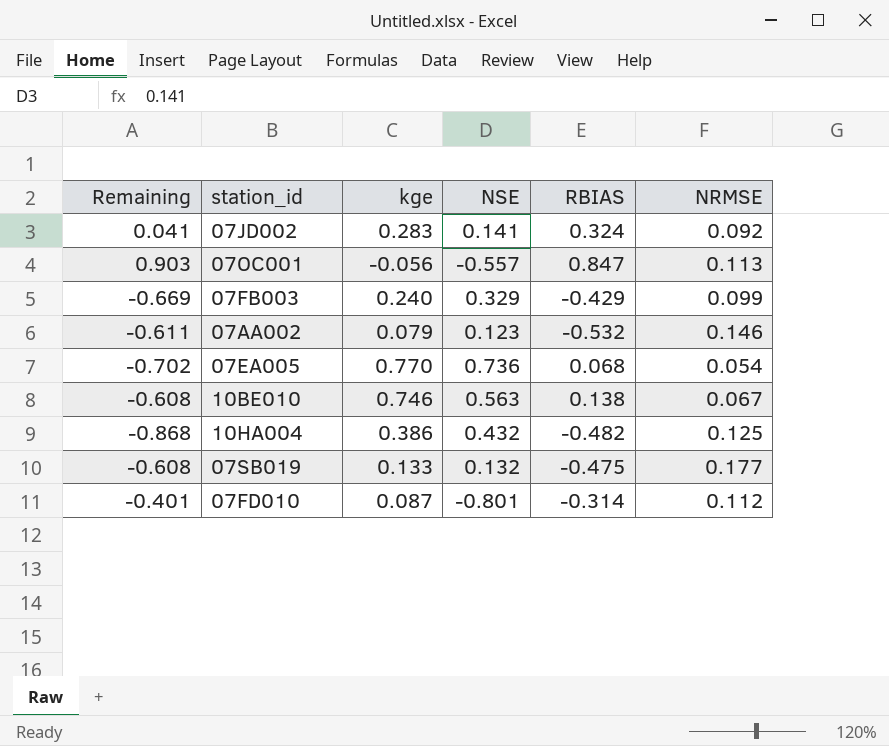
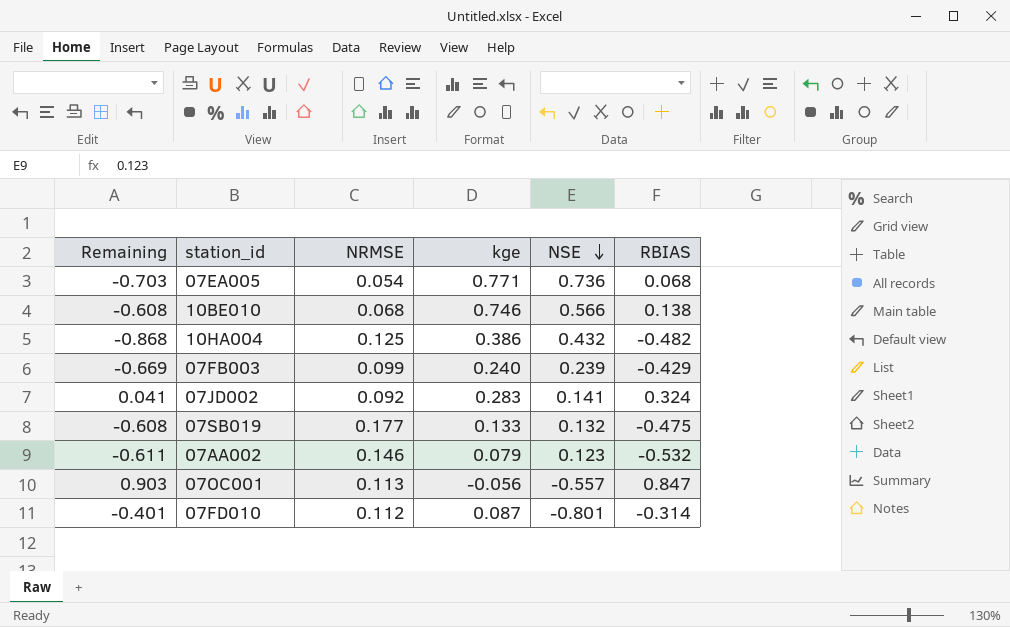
row order: none -> NSE descending
column NRMSE | position: 6 -> 3
07EA005 | Remaining: -0.702 -> -0.703
07EA005 | kge: 0.770 -> 0.771
10BE010 | NRMSE: 0.067 -> 0.068
10BE010 | NSE: 0.563 -> 0.566
07FB003 | NSE: 0.329 -> 0.239

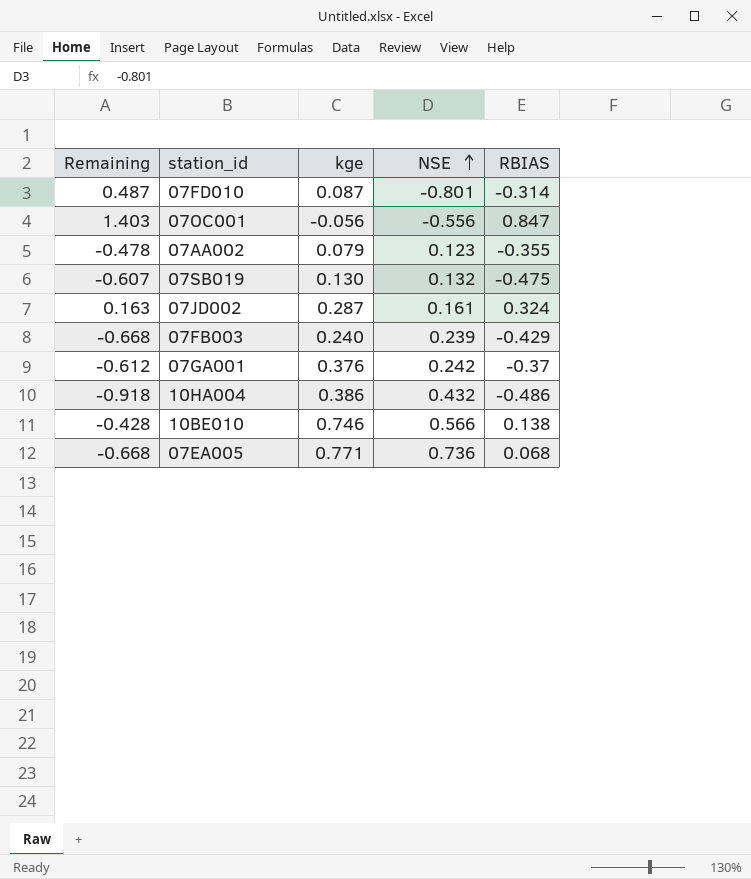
row order: NSE descending -> NSE ascending
column NRMSE | position: 3 -> none
column Remaining | formula: [RBIAS] - [kge] -> [RBIAS] - [NSE]
07OC001 | NSE: -0.557 -> -0.556
07AA002 | RBIAS: -0.532 -> -0.355
07SB019 | kge: 0.133 -> 0.130
07JD002 | kge: 0.283 -> 0.287
07JD002 | NSE: 0.141 -> 0.161
row 07GA001: none -> -0.612 | 0.376 | 0.242 | -0.37
10HA004 | RBIAS: -0.482 -> -0.486

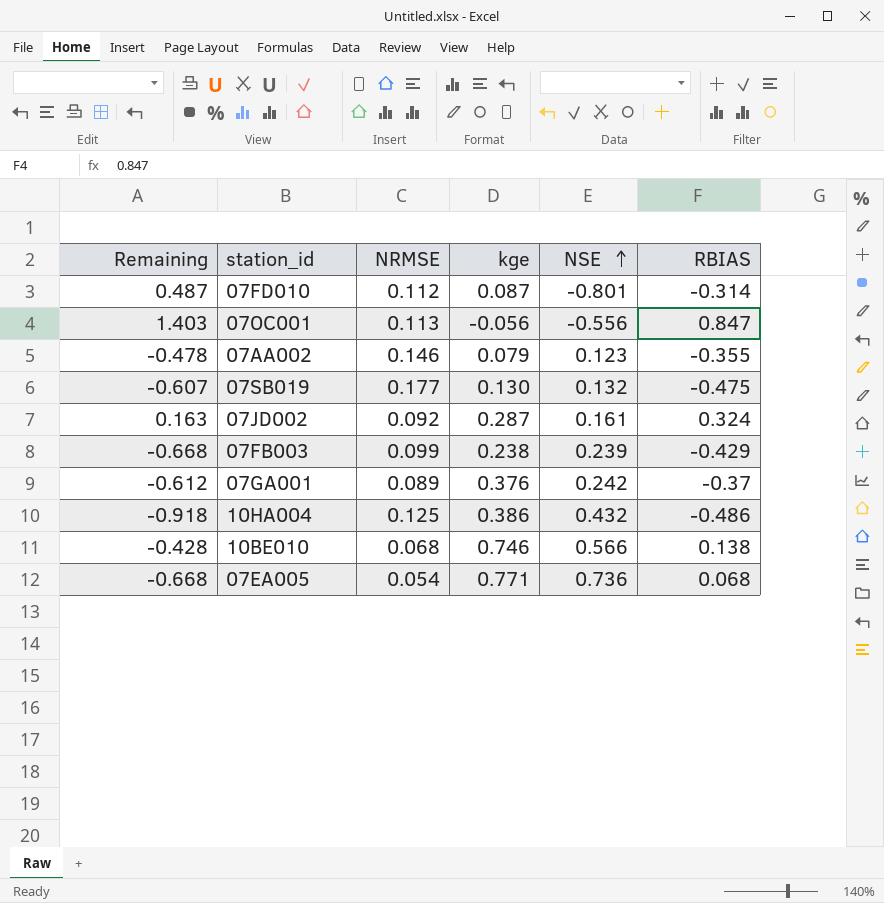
column NRMSE | position: none -> 3
07FB003 | kge: 0.240 -> 0.238

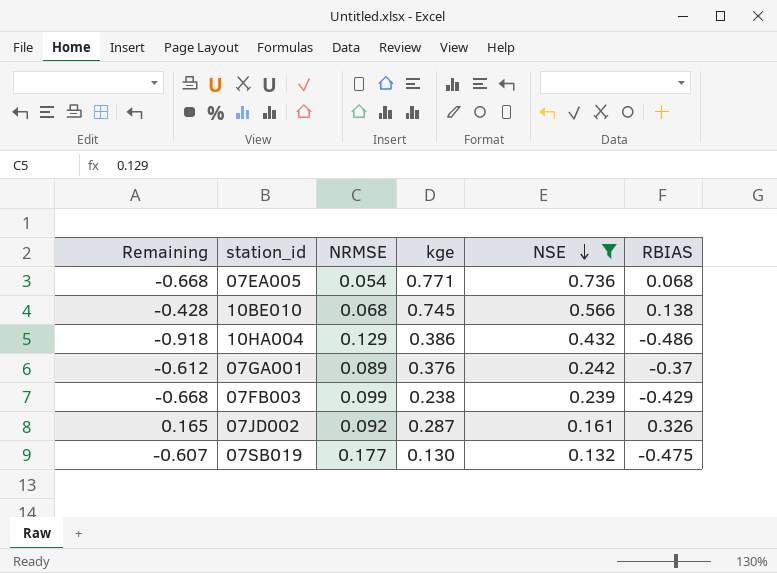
filter: none -> NSE >= 0.132
row order: NSE ascending -> NSE descending
10BE010 | kge: 0.746 -> 0.745
10HA004 | NRMSE: 0.125 -> 0.129
07JD002 | Remaining: 0.163 -> 0.165
07JD002 | RBIAS: 0.324 -> 0.326

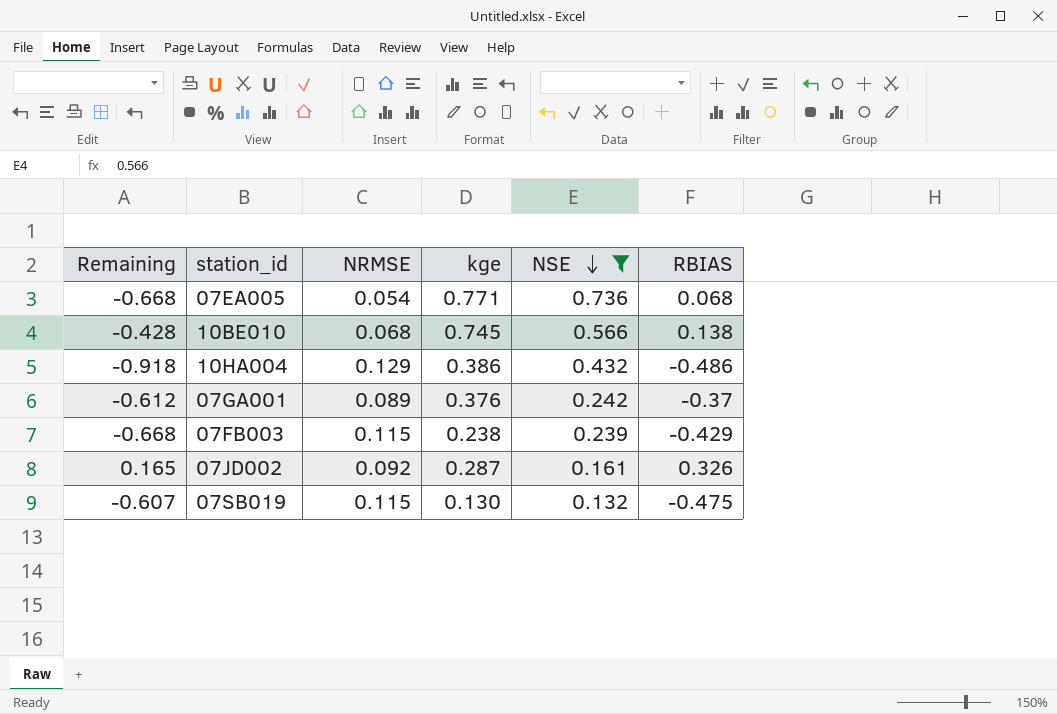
07FB003 | NRMSE: 0.099 -> 0.115
07SB019 | NRMSE: 0.177 -> 0.115

